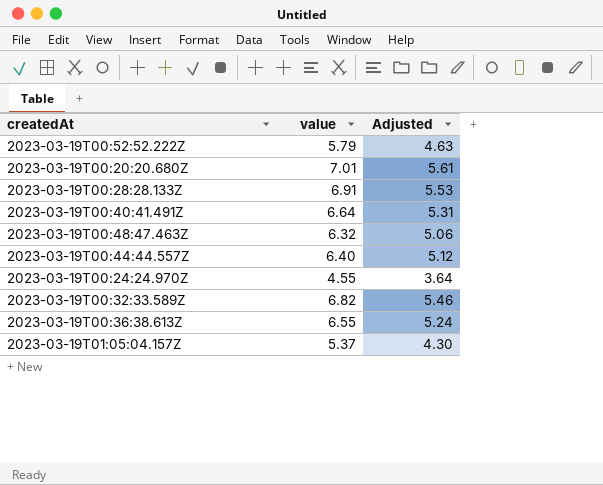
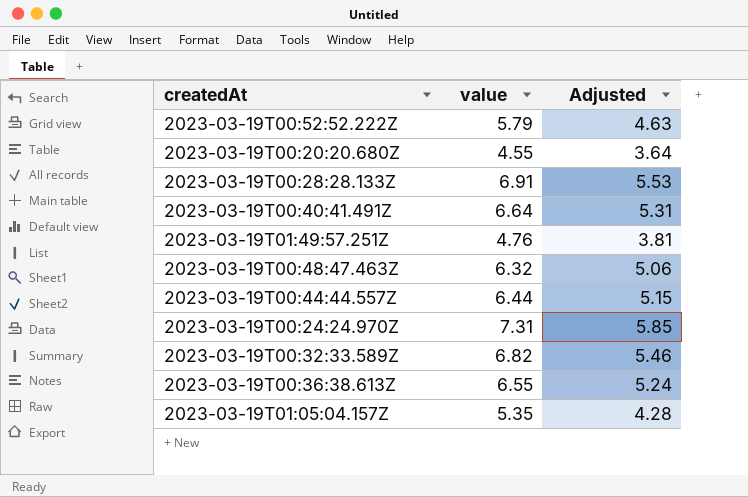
2023-03-19T00:20:20.680Z | value: 7.01 -> 4.55
2023-03-19T00:20:20.680Z | Adjusted: 5.61 -> 3.64
row 2023-03-19T01:49:57.251Z: none -> 4.76 | 3.81
2023-03-19T00:44:44.557Z | value: 6.40 -> 6.44
2023-03-19T00:44:44.557Z | Adjusted: 5.12 -> 5.15
2023-03-19T00:24:24.970Z | value: 4.55 -> 7.31
2023-03-19T00:24:24.970Z | Adjusted: 3.64 -> 5.85
2023-03-19T01:05:04.157Z | value: 5.37 -> 5.35
2023-03-19T01:05:04.157Z | Adjusted: 4.30 -> 4.28

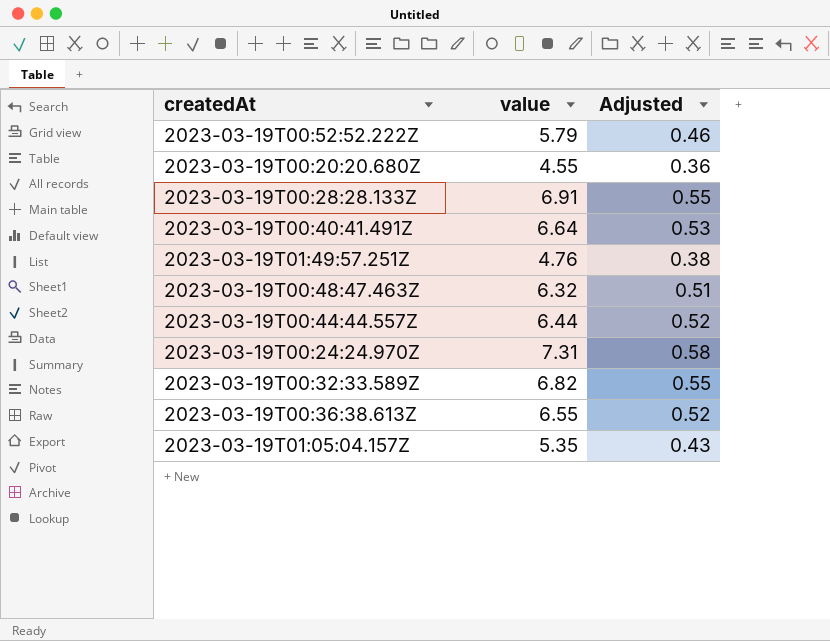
column Adjusted | formula: [value] * 0.8 -> [value] * 0.08

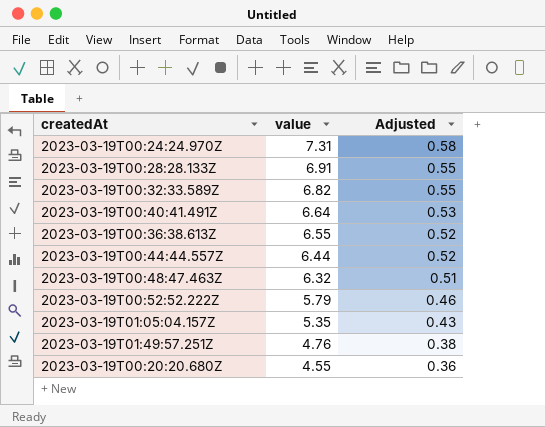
row order: none -> value descending

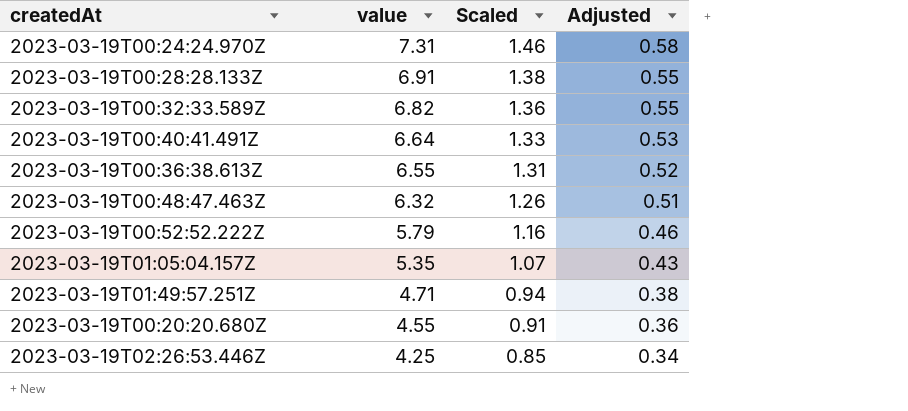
column Scaled | formula: none -> [value] * 0.2
row 2023-03-19T00:44:44.557Z: 6.44 | 0.52 -> none
2023-03-19T01:49:57.251Z | value: 4.76 -> 4.71
row 2023-03-19T02:26:53.446Z: none -> 4.25 | 0.85 | 0.34

